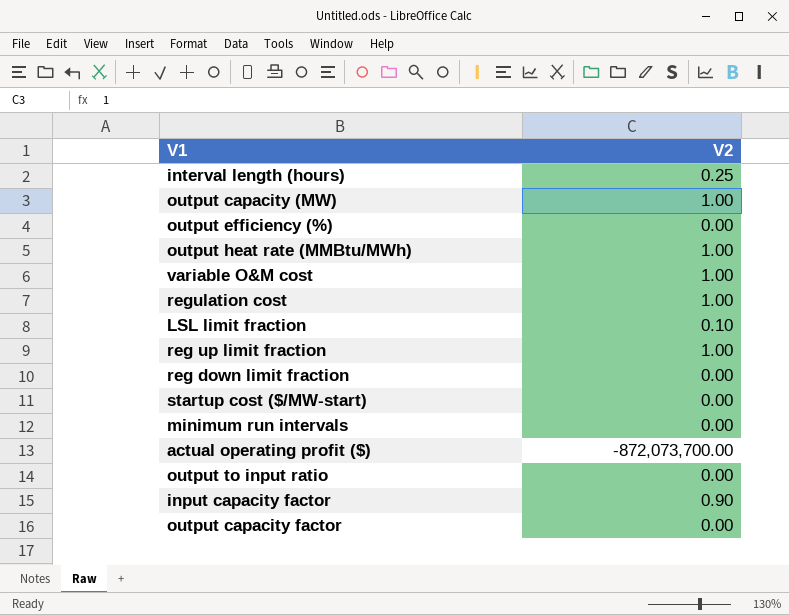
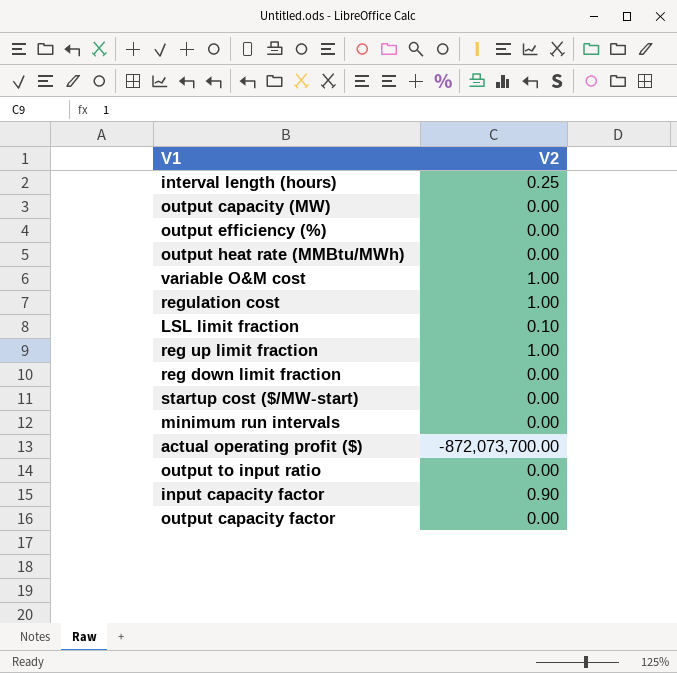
output capacity (MW) | V2: 1.00 -> 0.00
output heat rate (MMBtu/MWh) | V2: 1.00 -> 0.00

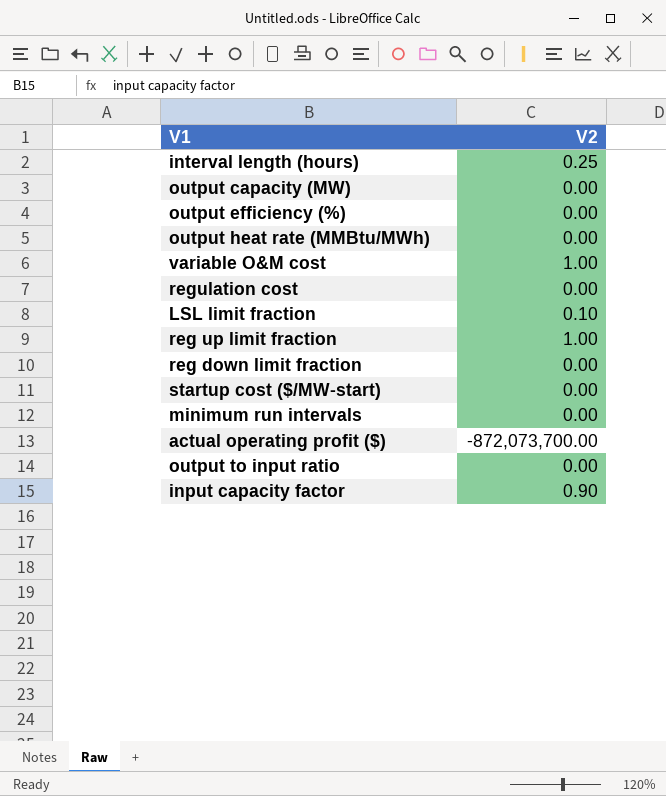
row output capacity factor: 0.00 -> none
regulation cost | V2: 1.00 -> 0.00

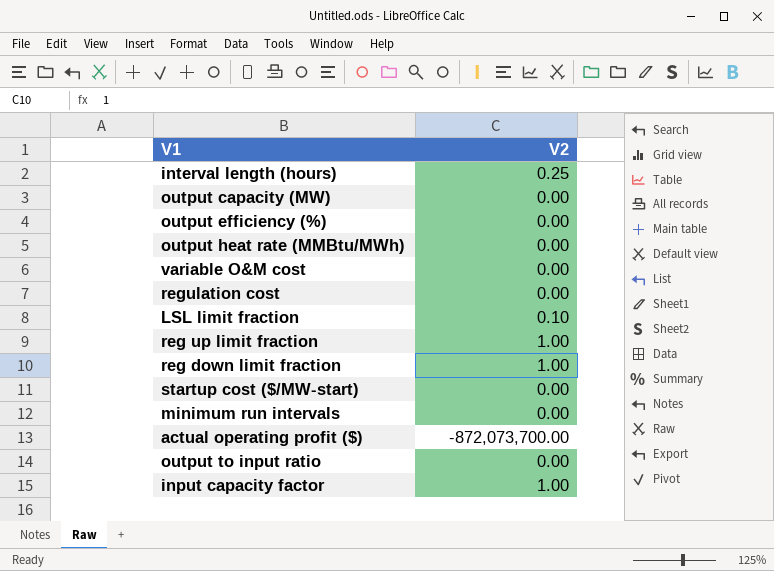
variable O&M cost | V2: 1.00 -> 0.00
reg down limit fraction | V2: 0.00 -> 1.00
input capacity factor | V2: 0.90 -> 1.00

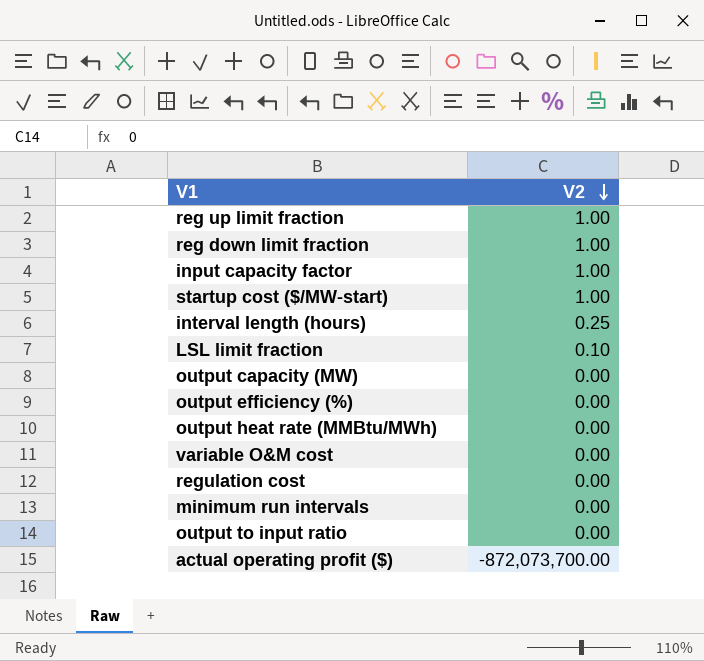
row order: none -> V2 descending
startup cost ($/MW-start) | V2: 0.00 -> 1.00

